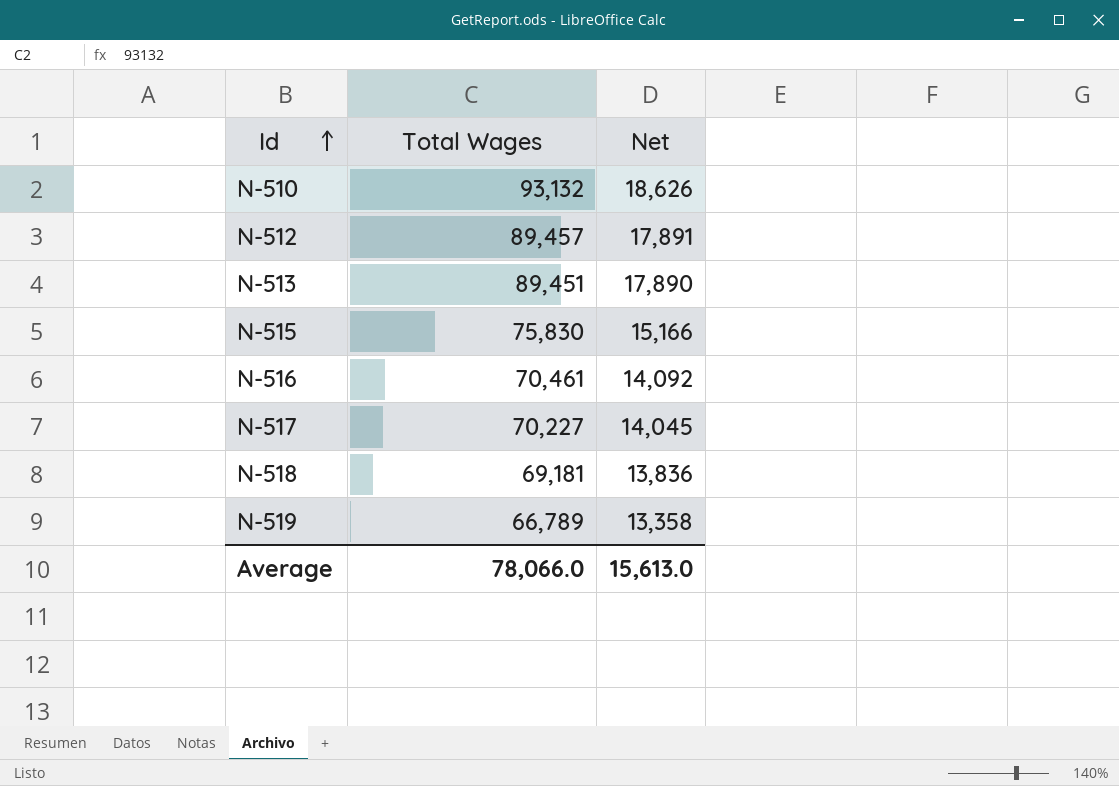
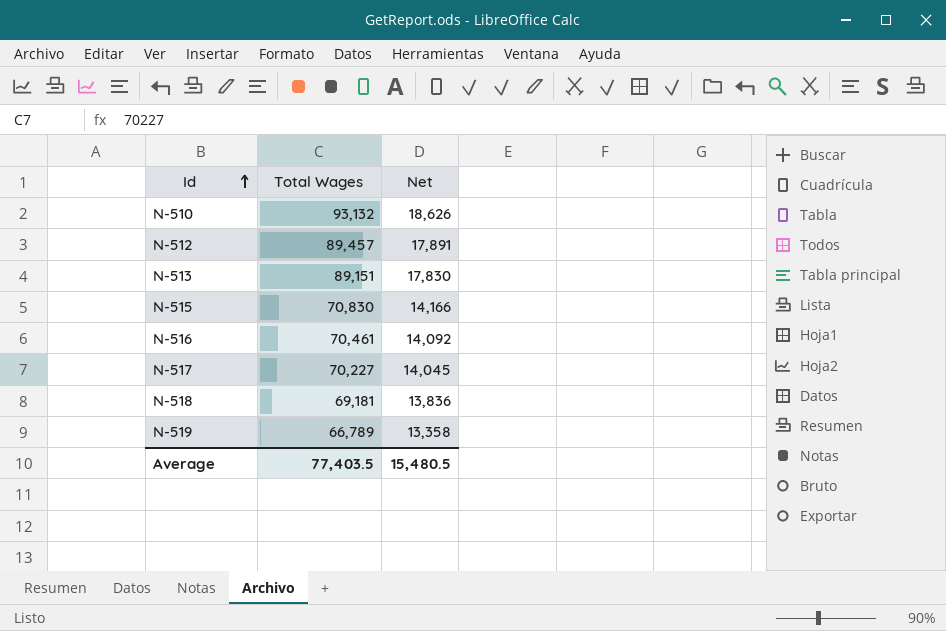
N-513 | Total Wages: 89,451 -> 89,151
N-513 | Net: 17,890 -> 17,830
N-515 | Total Wages: 75,830 -> 70,830
N-515 | Net: 15,166 -> 14,166
Average | Total Wages: 78,066.0 -> 77,403.5
Average | Net: 15,613.0 -> 15,480.5

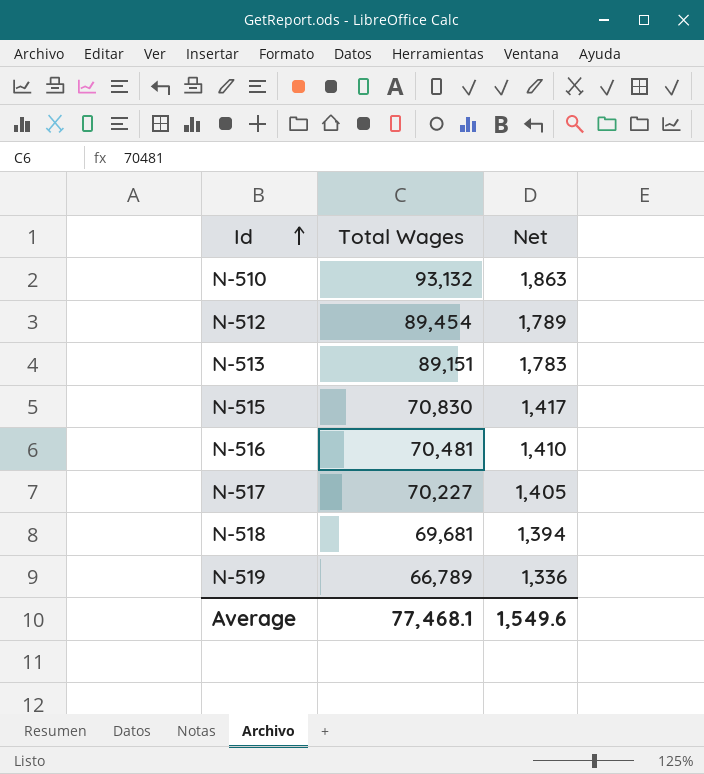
column Net | formula: [Total Wages] * 0.2 -> [Total Wages] * 0.02
N-512 | Total Wages: 89,457 -> 89,454
N-516 | Total Wages: 70,461 -> 70,481
N-518 | Total Wages: 69,181 -> 69,681
Average | Total Wages: 77,403.5 -> 77,468.1
Average | Net: 15,480.5 -> 1,549.6

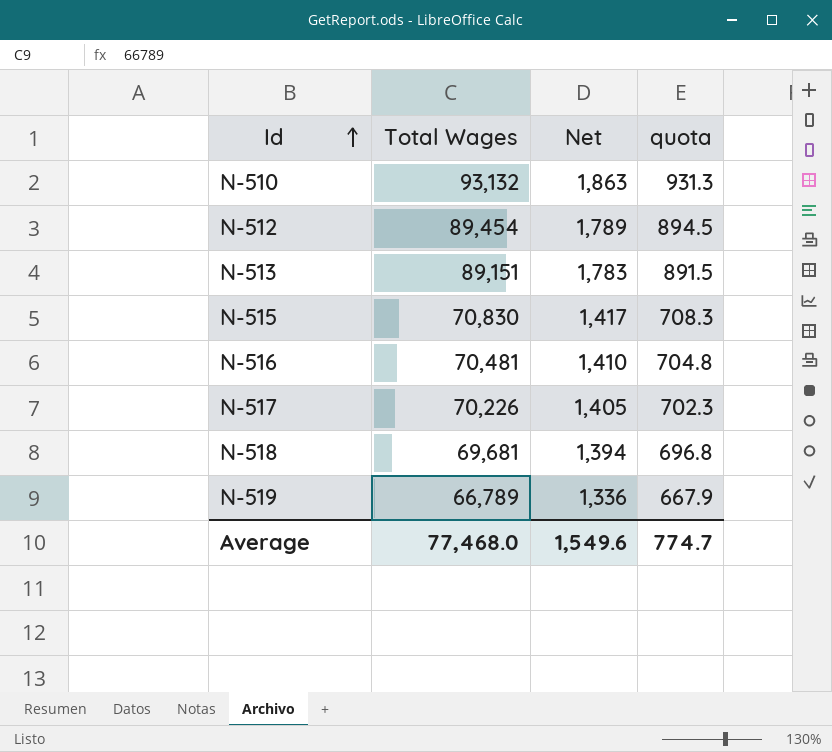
column quota | formula: none -> [Total Wages] * 0.01
N-517 | Total Wages: 70,227 -> 70,226
Average | Total Wages: 77,468.1 -> 77,468.0

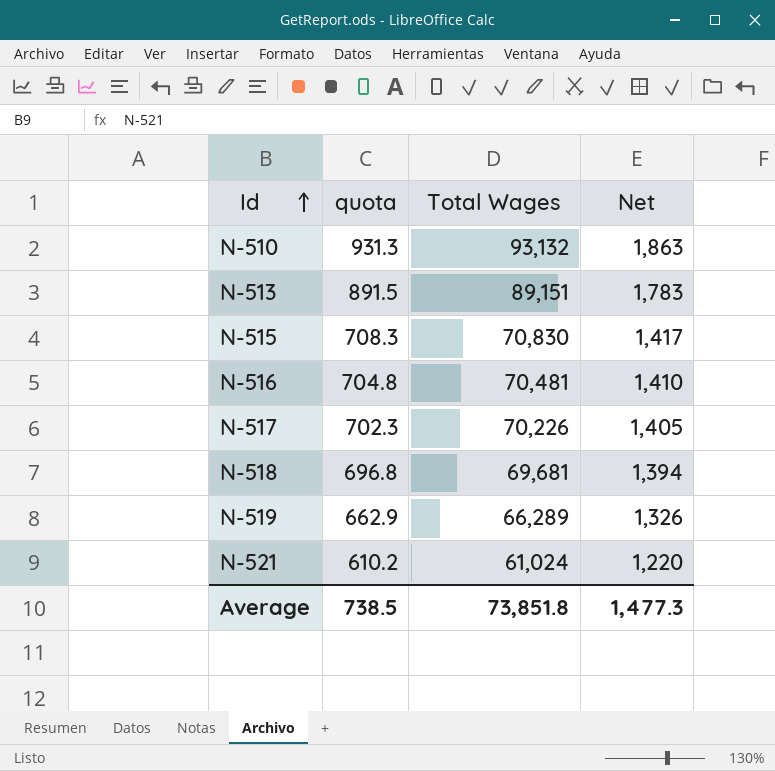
column quota | position: 4 -> 2
row N-512: 89,454 | 1,789 | 894.5 -> none
N-519 | quota: 667.9 -> 662.9
N-519 | Total Wages: 66,789 -> 66,289
N-519 | Net: 1,336 -> 1,326
row N-521: none -> 610.2 | 61,024 | 1,220
Average | quota: 774.7 -> 738.5
Average | Total Wages: 77,468.0 -> 73,851.8
Average | Net: 1,549.6 -> 1,477.3

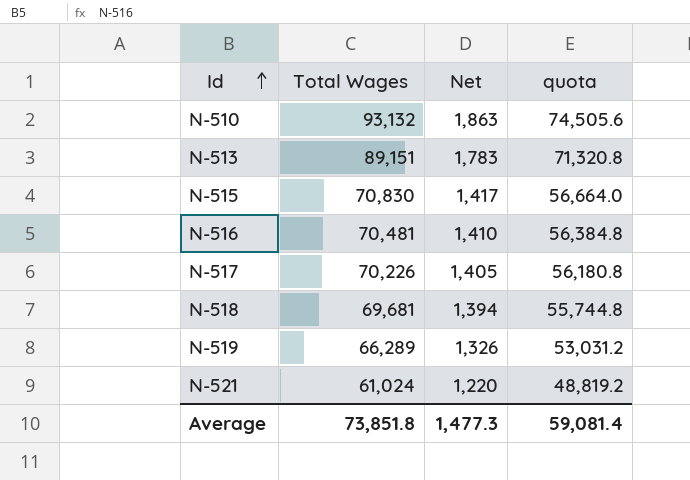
column quota | formula: [Total Wages] * 0.01 -> [Total Wages] * 0.8
column quota | position: 2 -> 4
Average | quota: 738.5 -> 59,081.4

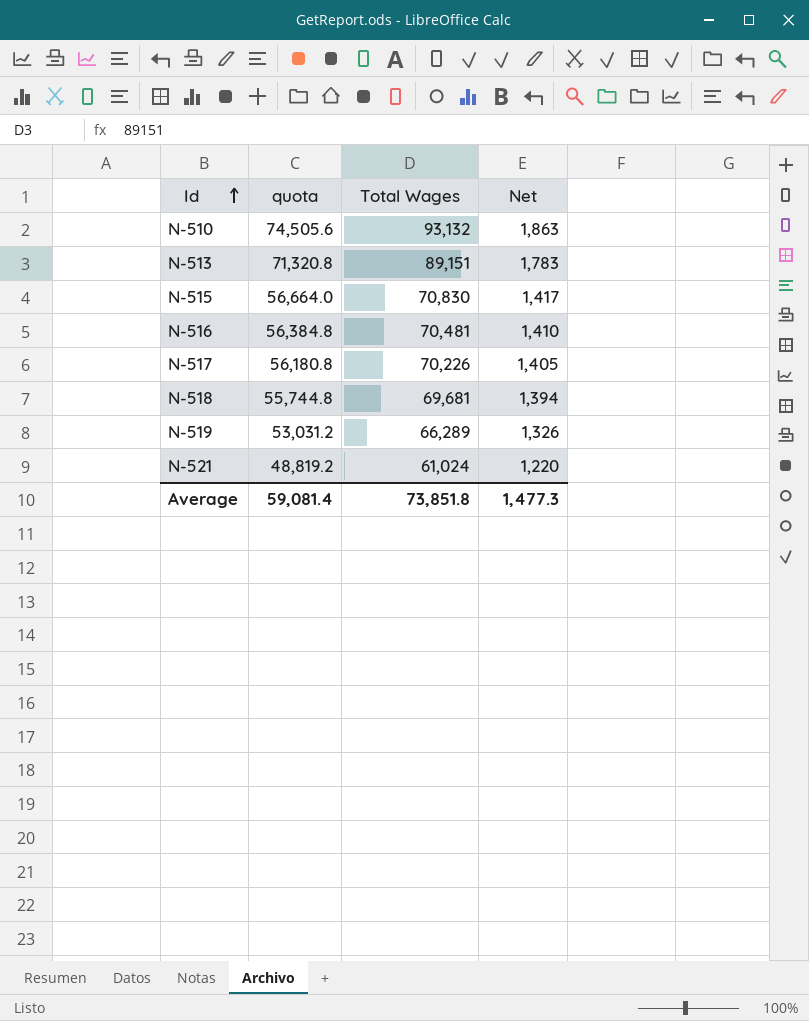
column quota | position: 4 -> 2

